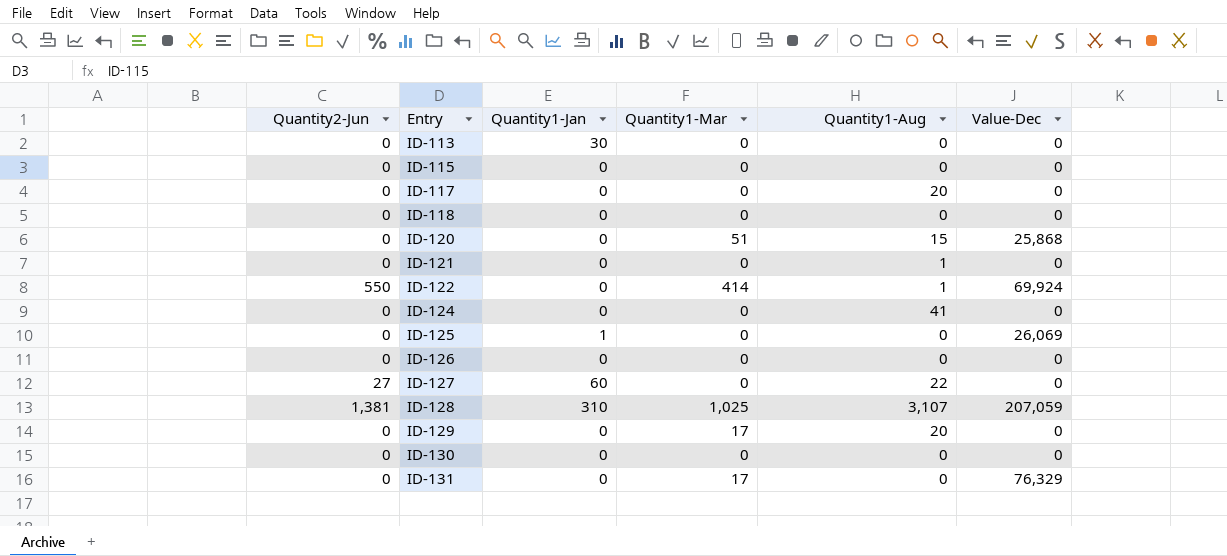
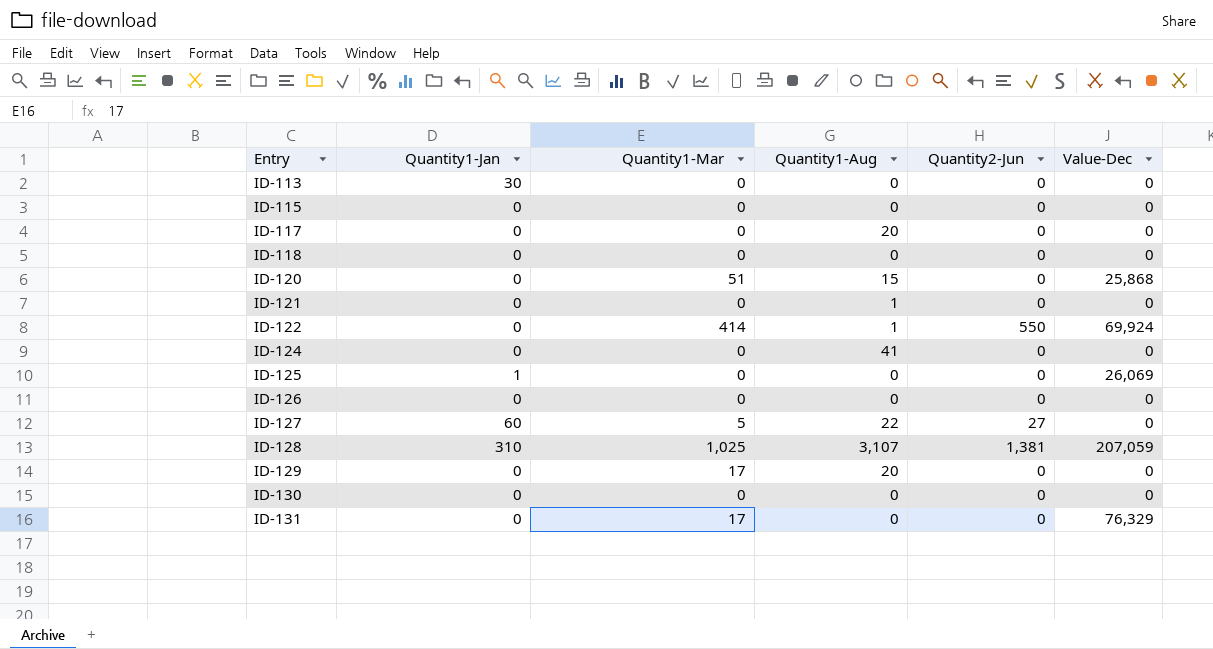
column Quantity2-Jun | position: 1 -> 5
ID-127 | Quantity1-Mar: 0 -> 5

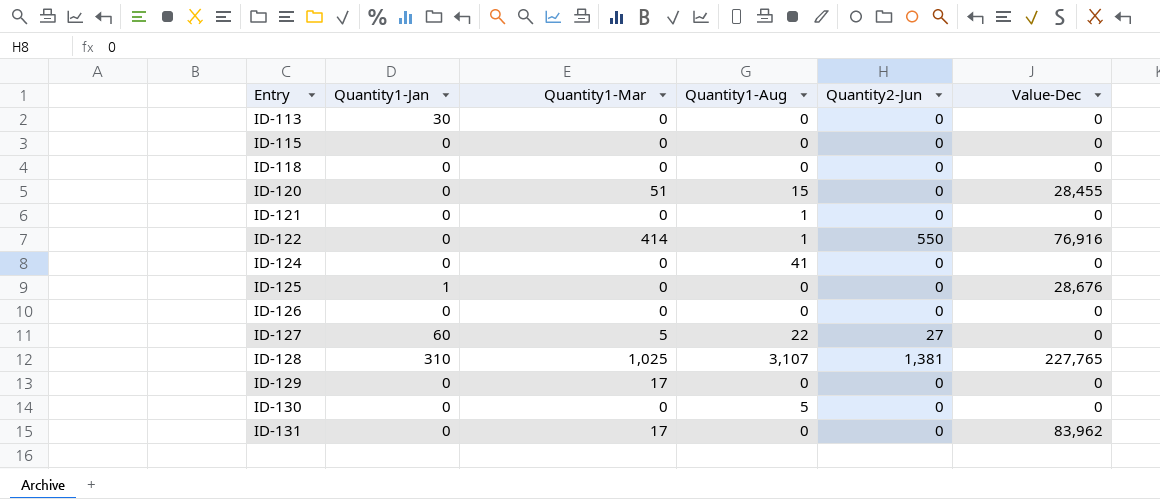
row ID-117: 0 | 0 | 20 | 0 | 0 -> none
ID-120 | Value-Dec: 25,868 -> 28,455
ID-122 | Value-Dec: 69,924 -> 76,916
ID-125 | Value-Dec: 26,069 -> 28,676
ID-128 | Value-Dec: 207,059 -> 227,765
ID-129 | Quantity1-Aug: 20 -> 0
ID-130 | Quantity1-Aug: 0 -> 5
ID-131 | Value-Dec: 76,329 -> 83,962

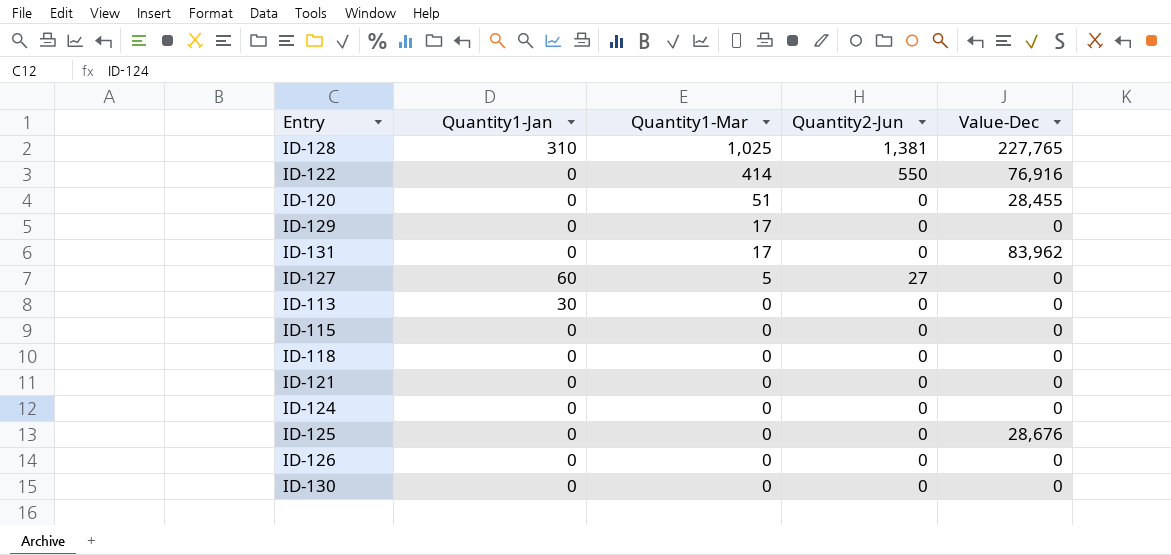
row order: Entry ascending -> Quantity1-Mar descending
column Quantity1-Aug | position: 4 -> none
ID-125 | Quantity1-Jan: 1 -> 0

